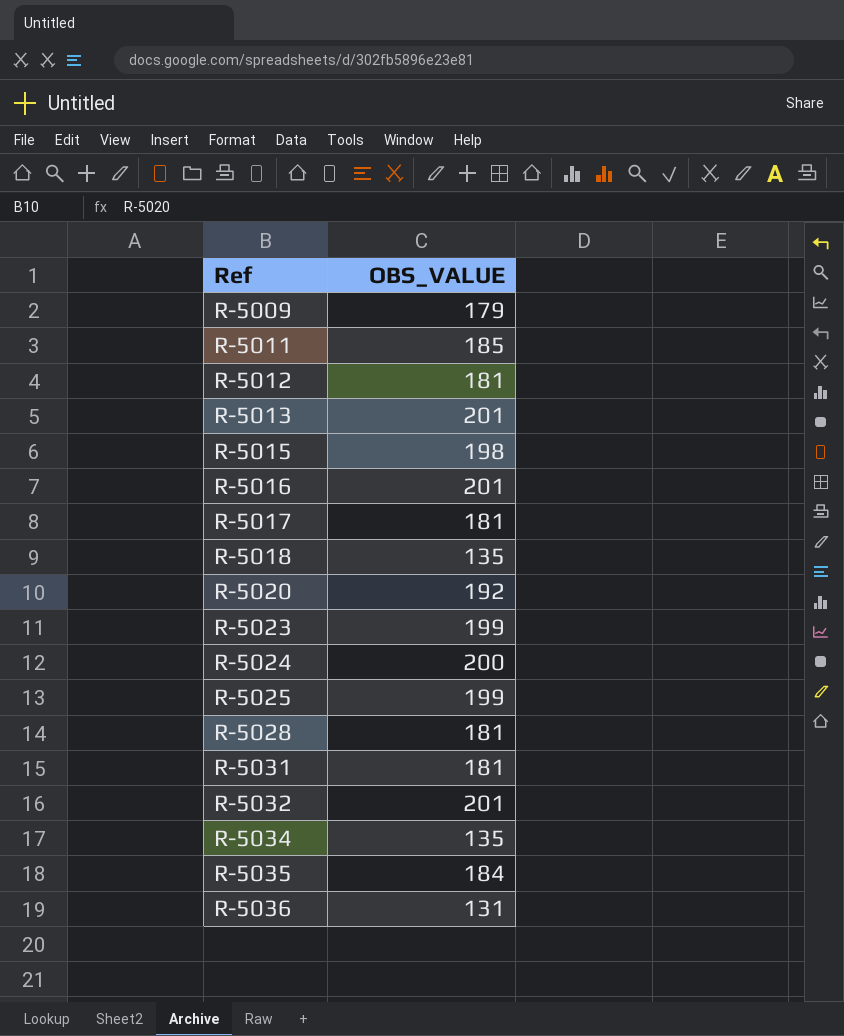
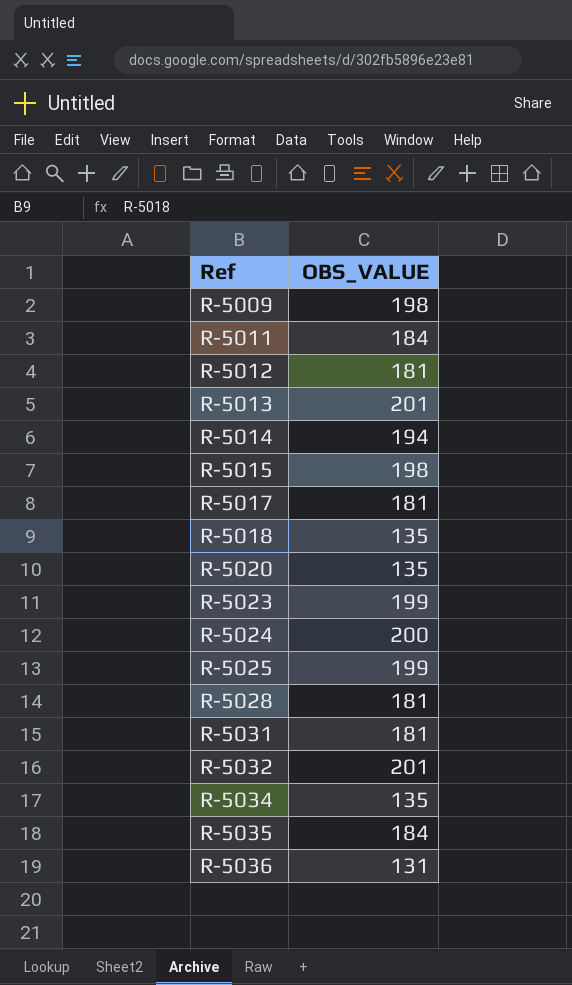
row R-5016: 201 -> none
R-5009 | OBS_VALUE: 179 -> 198
R-5011 | OBS_VALUE: 185 -> 184
row R-5014: none -> 194
R-5020 | OBS_VALUE: 192 -> 135

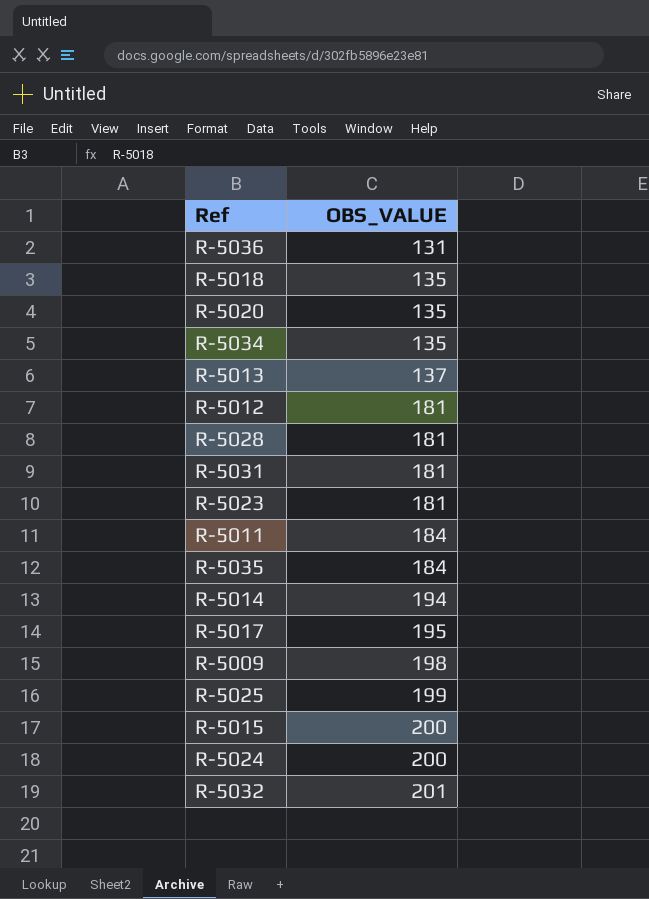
row order: Ref ascending -> OBS_VALUE ascending
R-5013 | OBS_VALUE: 201 -> 137
R-5023 | OBS_VALUE: 199 -> 181
R-5017 | OBS_VALUE: 181 -> 195
R-5015 | OBS_VALUE: 198 -> 200

